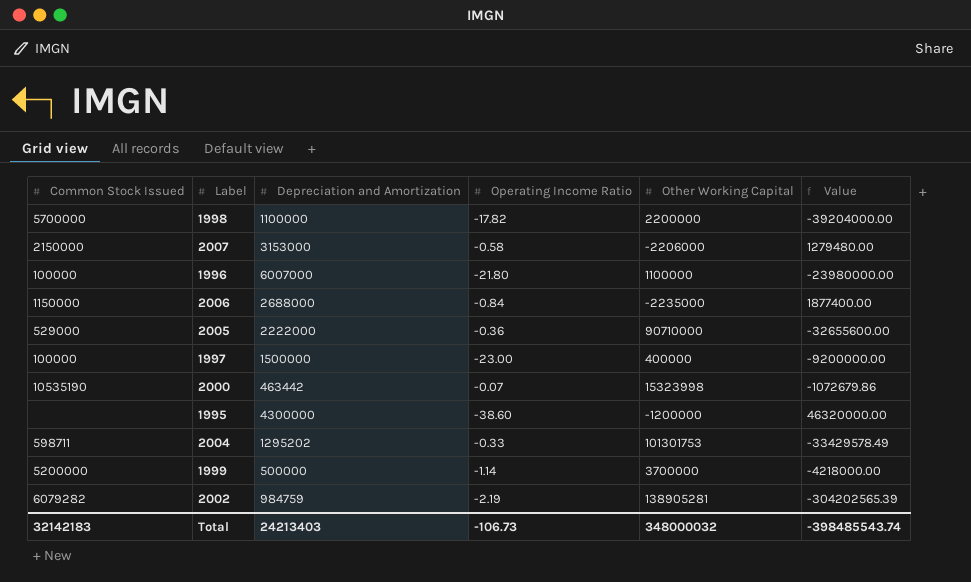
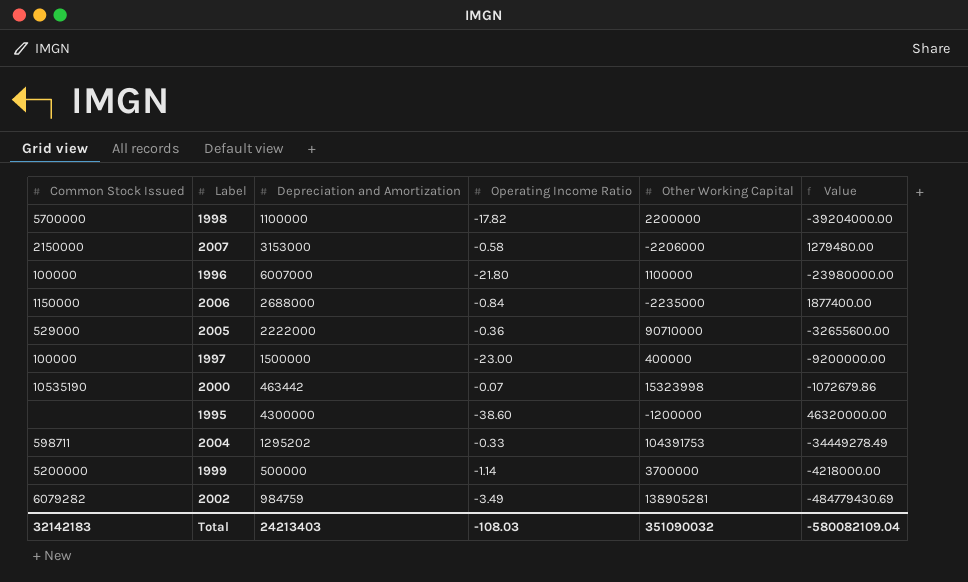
2004 | Other Working Capital: 101301753 -> 104391753
2004 | Value: -33429578.49 -> -34449278.49
2002 | Operating Income Ratio: -2.19 -> -3.49
2002 | Value: -304202565.39 -> -484779430.69
Total | Operating Income Ratio: -106.73 -> -108.03
Total | Other Working Capital: 348000032 -> 351090032
Total | Value: -398485543.74 -> -580082109.04

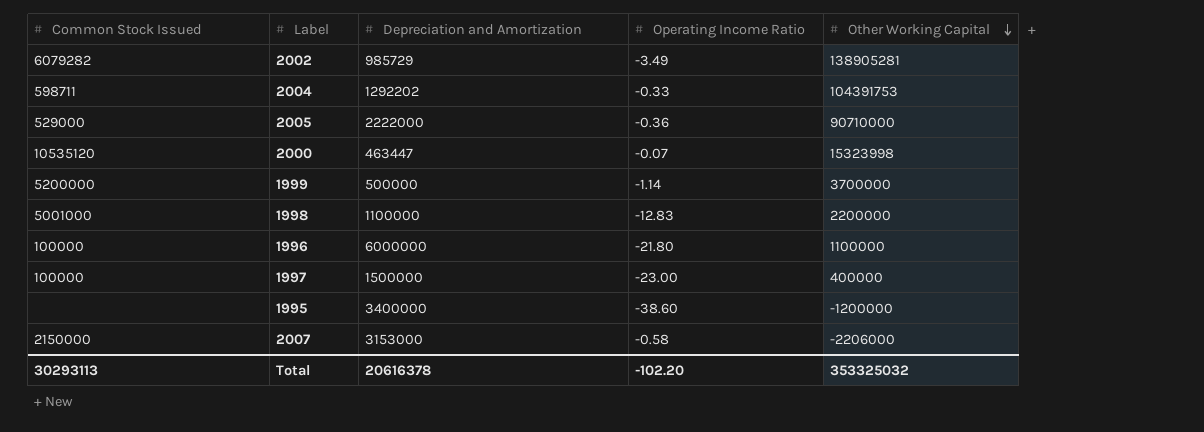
row order: none -> Other Working Capital descending
column Value | formula: [Operating Income Ratio] * [Other Working Capital] -> none
row 2006: 1150000 | 2688000 | -0.84 | -2235000 | 1877400.00 -> none
2002 | Depreciation and Amortization: 984759 -> 985729
2004 | Depreciation and Amortization: 1295202 -> 1292202
2000 | Common Stock Issued: 10535190 -> 10535120
2000 | Depreciation and Amortization: 463442 -> 463447
1998 | Common Stock Issued: 5700000 -> 5001000
1998 | Operating Income Ratio: -17.82 -> -12.83
1996 | Depreciation and Amortization: 6007000 -> 6000000
1995 | Depreciation and Amortization: 4300000 -> 3400000
Total | Common Stock Issued: 32142183 -> 30293113
Total | Depreciation and Amortization: 24213403 -> 20616378
Total | Operating Income Ratio: -108.03 -> -102.20
Total | Other Working Capital: 351090032 -> 353325032

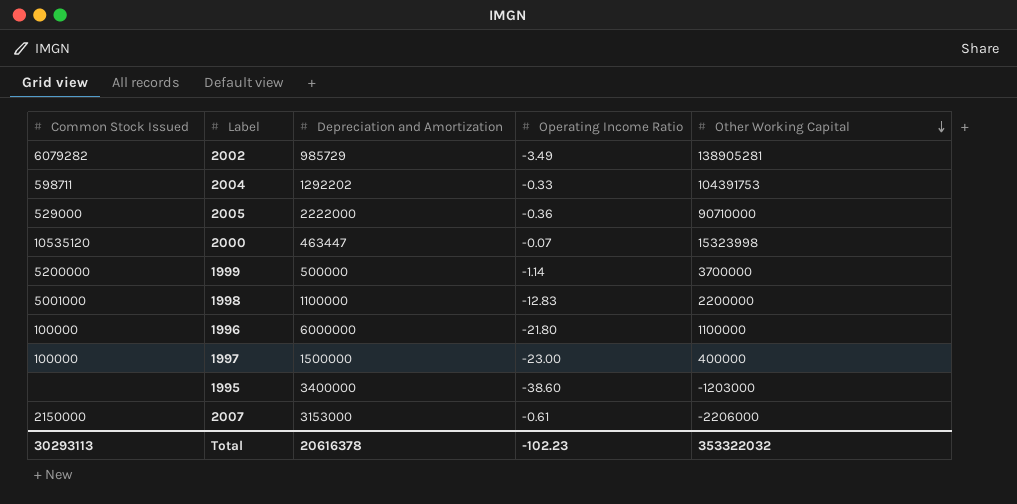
1995 | Other Working Capital: -1200000 -> -1203000
2007 | Operating Income Ratio: -0.58 -> -0.61
Total | Operating Income Ratio: -102.20 -> -102.23
Total | Other Working Capital: 353325032 -> 353322032

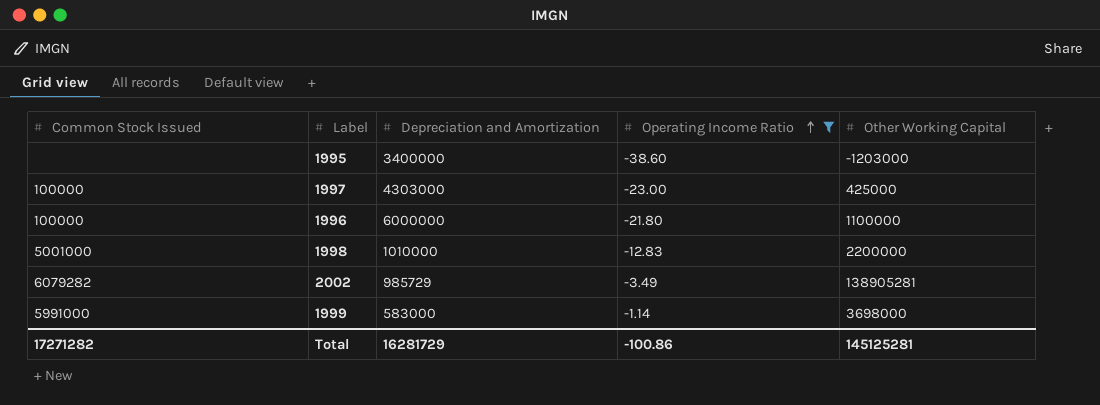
filter: none -> Operating Income Ratio <= -1.14
row order: Other Working Capital descending -> Operating Income Ratio ascending
1997 | Depreciation and Amortization: 1500000 -> 4303000
1997 | Other Working Capital: 400000 -> 425000
1998 | Depreciation and Amortization: 1100000 -> 1010000
1999 | Common Stock Issued: 5200000 -> 5991000
1999 | Depreciation and Amortization: 500000 -> 583000
1999 | Other Working Capital: 3700000 -> 3698000
Total | Common Stock Issued: 30293113 -> 17271282
Total | Depreciation and Amortization: 20616378 -> 16281729
Total | Operating Income Ratio: -102.23 -> -100.86
Total | Other Working Capital: 353322032 -> 145125281

